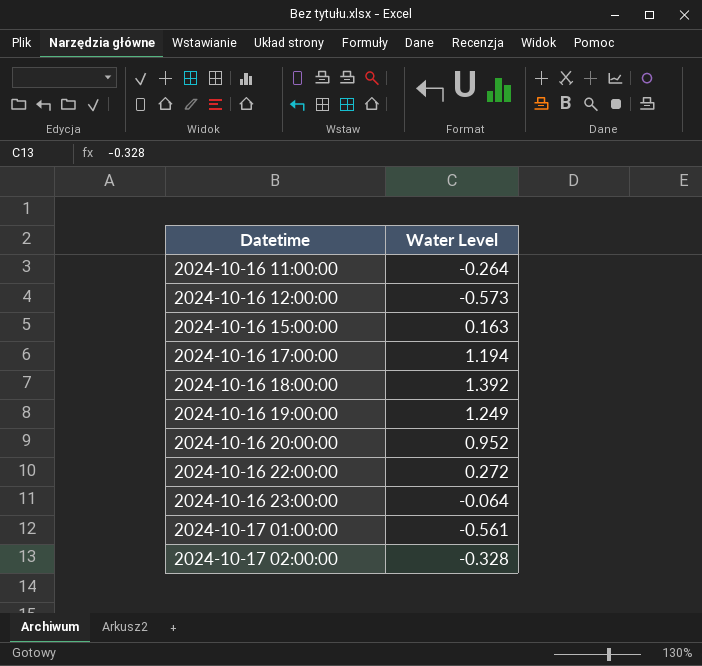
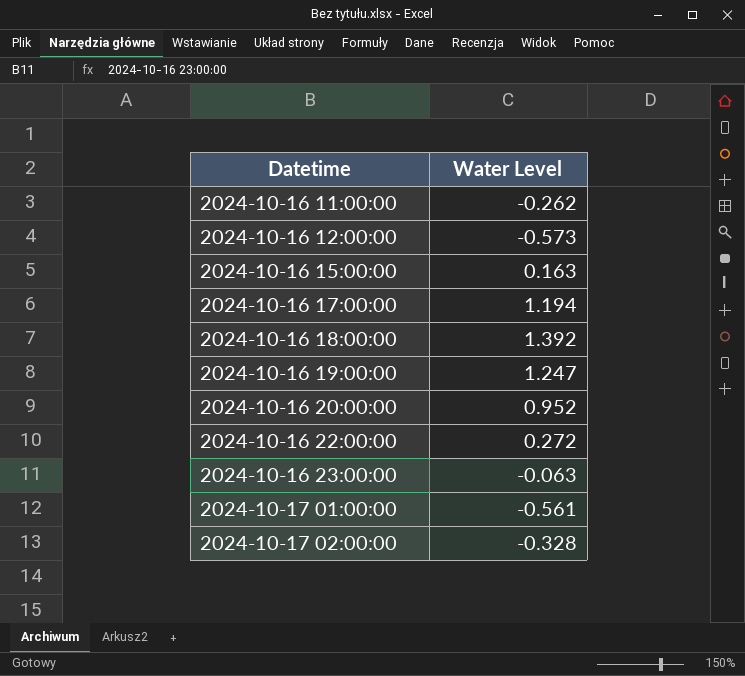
2024-10-16 11:00:00 | Water Level: -0.264 -> -0.262
2024-10-16 19:00:00 | Water Level: 1.249 -> 1.247
2024-10-16 23:00:00 | Water Level: -0.064 -> -0.063

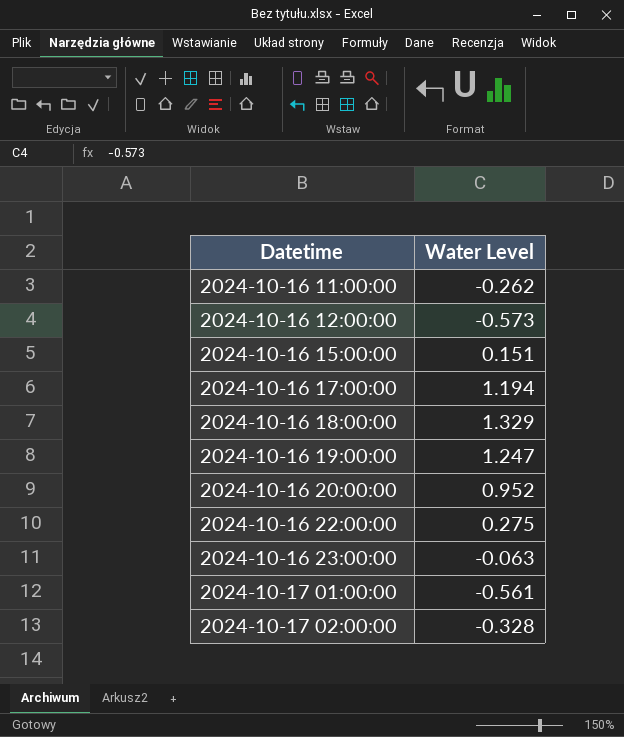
2024-10-16 15:00:00 | Water Level: 0.163 -> 0.151
2024-10-16 18:00:00 | Water Level: 1.392 -> 1.329
2024-10-16 22:00:00 | Water Level: 0.272 -> 0.275

